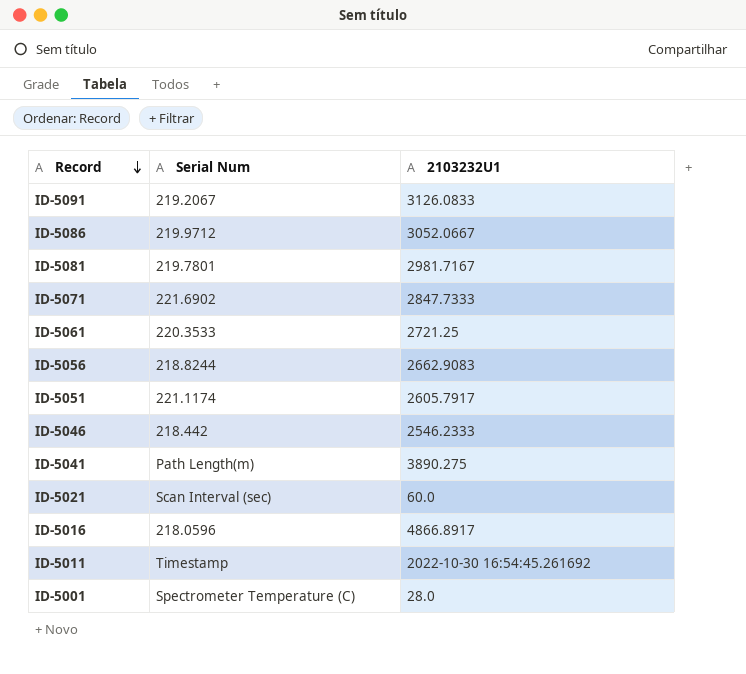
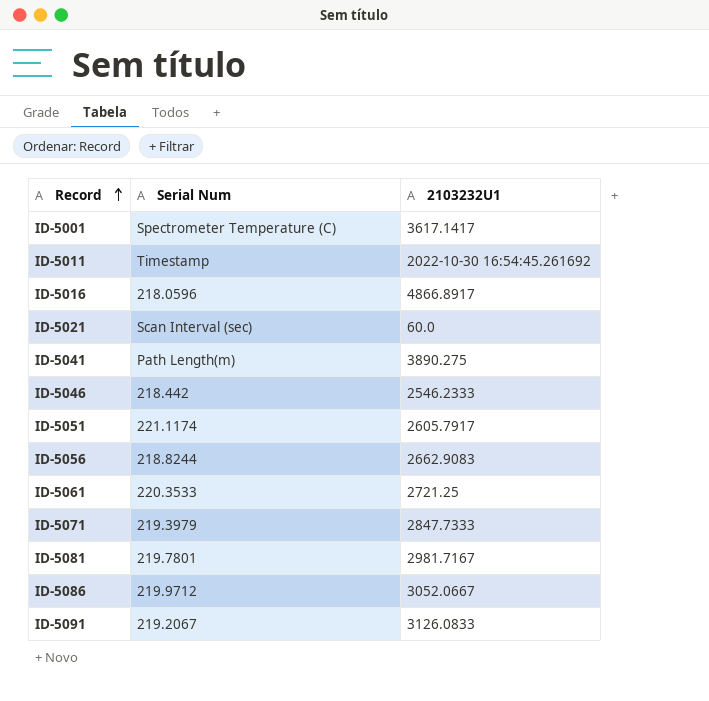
row order: Record descending -> Record ascending
ID-5001 | 2103232U1: 28.0 -> 3617.1417
ID-5071 | Serial Num: 221.6902 -> 219.3979

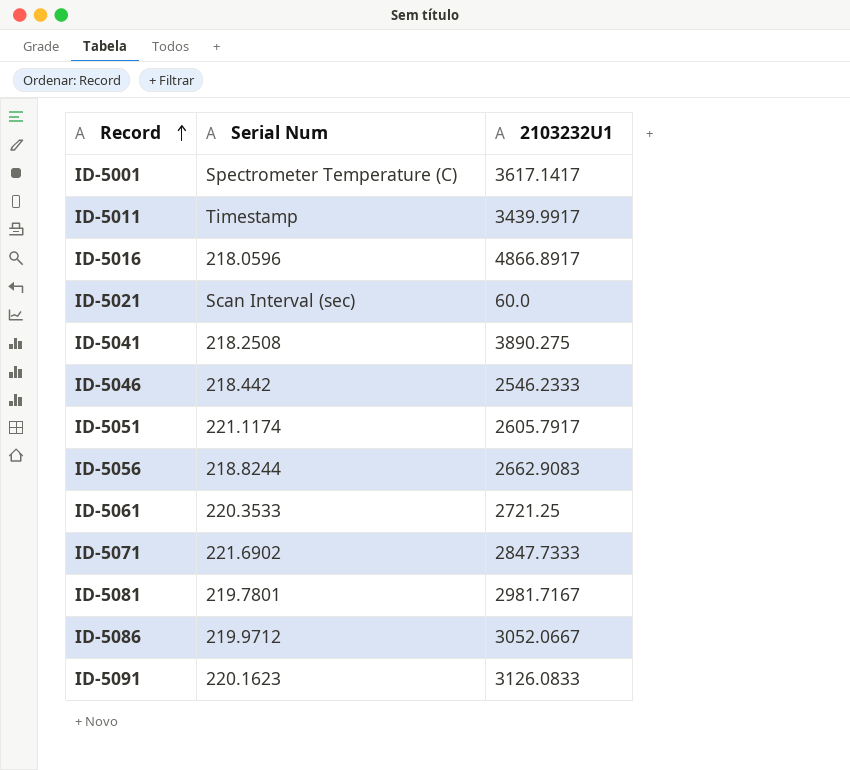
ID-5011 | 2103232U1: 2022-10-30 16:54:45.261692 -> 3439.9917
ID-5041 | Serial Num: Path Length(m) -> 218.2508
ID-5071 | Serial Num: 219.3979 -> 221.6902
ID-5091 | Serial Num: 219.2067 -> 220.1623

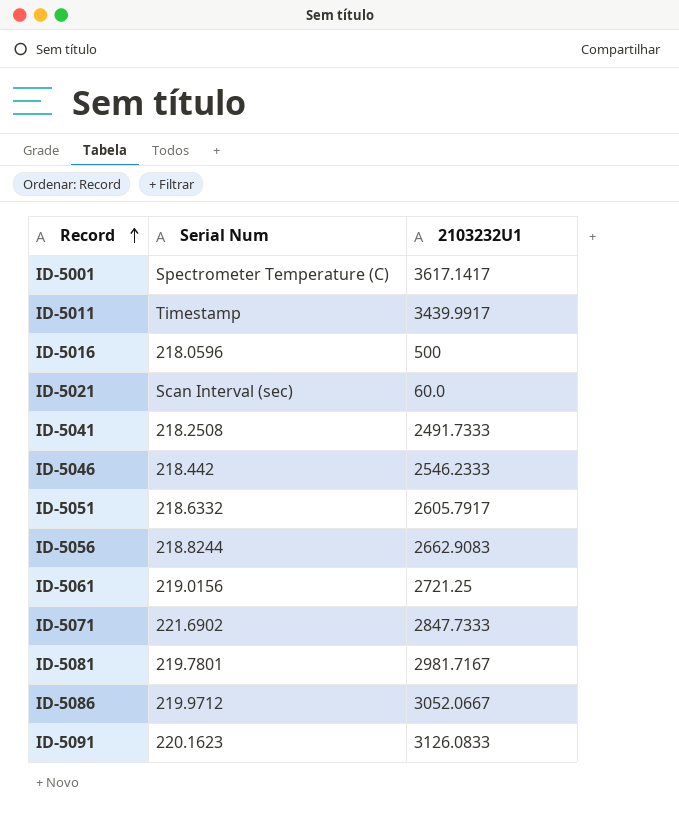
ID-5016 | 2103232U1: 4866.8917 -> 500
ID-5041 | 2103232U1: 3890.275 -> 2491.7333
ID-5051 | Serial Num: 221.1174 -> 218.6332
ID-5061 | Serial Num: 220.3533 -> 219.0156

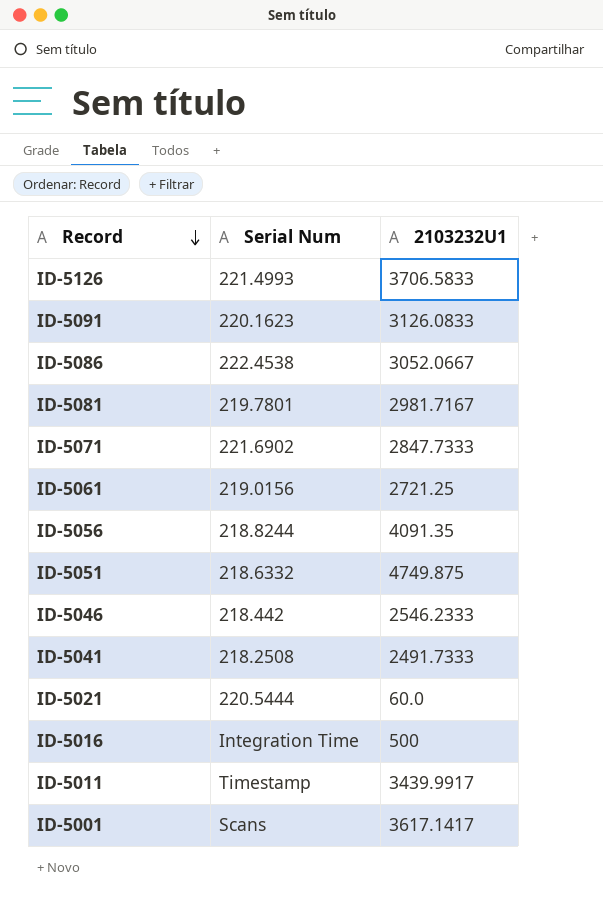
row order: Record ascending -> Record descending
row ID-5126: none -> 221.4993 | 3706.5833
ID-5086 | Serial Num: 219.9712 -> 222.4538
ID-5056 | 2103232U1: 2662.9083 -> 4091.35
ID-5051 | 2103232U1: 2605.7917 -> 4749.875
ID-5021 | Serial Num: Scan Interval (sec) -> 220.5444
ID-5016 | Serial Num: 218.0596 -> Integration Time
ID-5001 | Serial Num: Spectrometer Temperature (C) -> Scans

